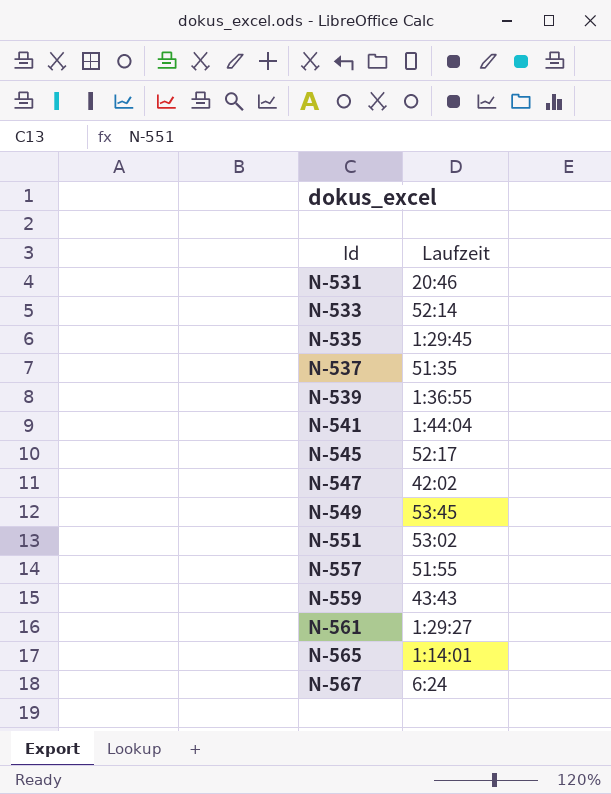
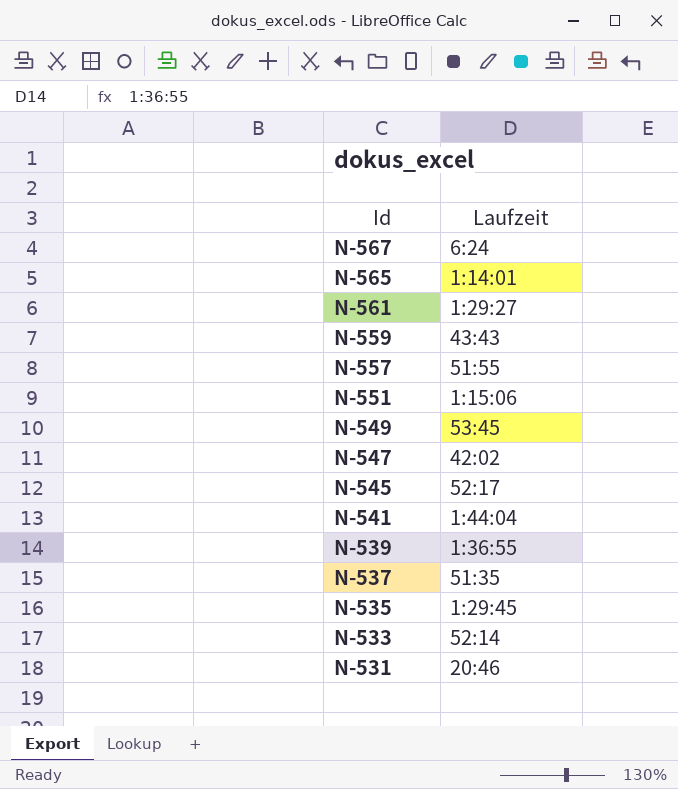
row order: Id ascending -> Id descending
N-551 | Laufzeit: 53:02 -> 1:15:06

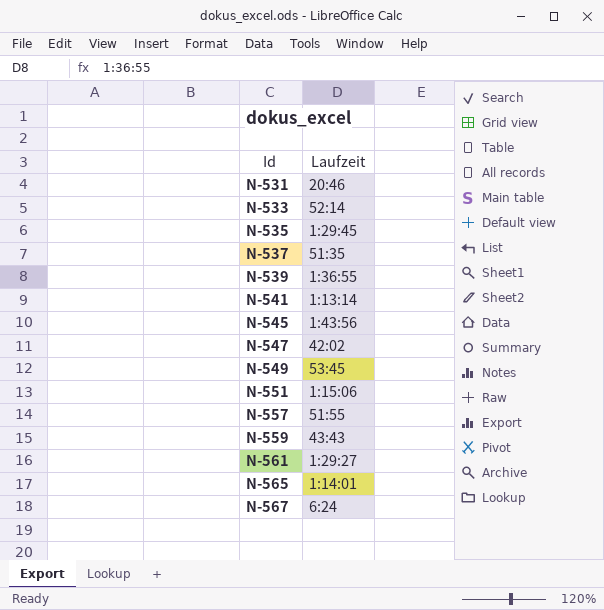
row order: Id descending -> Id ascending
N-541 | Laufzeit: 1:44:04 -> 1:13:14
N-545 | Laufzeit: 52:17 -> 1:43:56

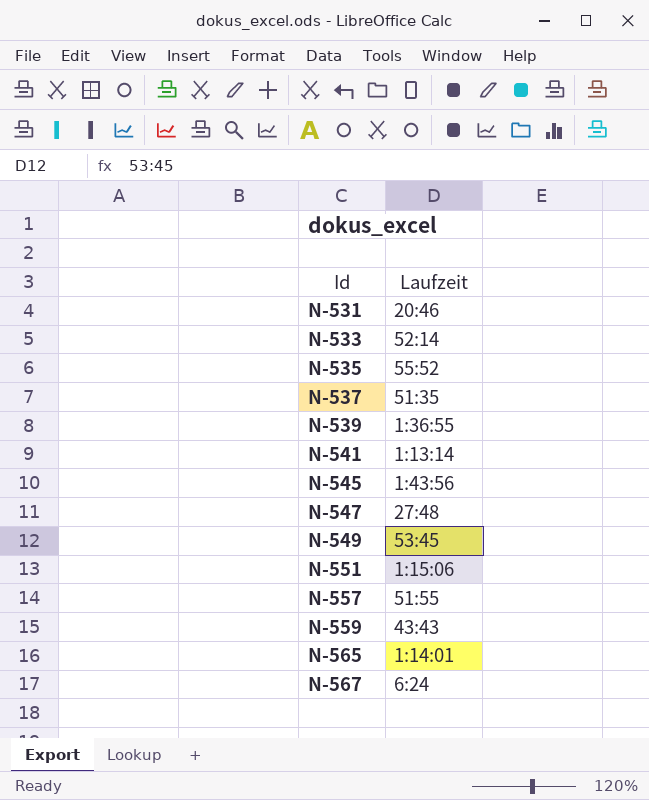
row N-561: 1:29:27 -> none
N-535 | Laufzeit: 1:29:45 -> 55:52
N-547 | Laufzeit: 42:02 -> 27:48

